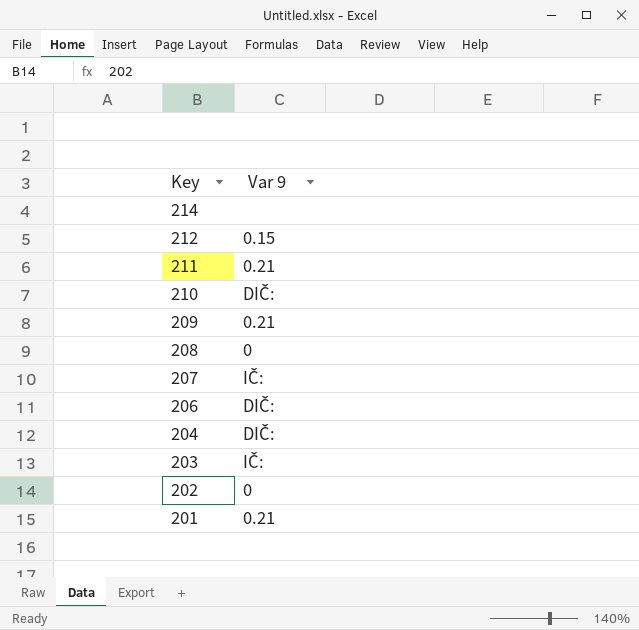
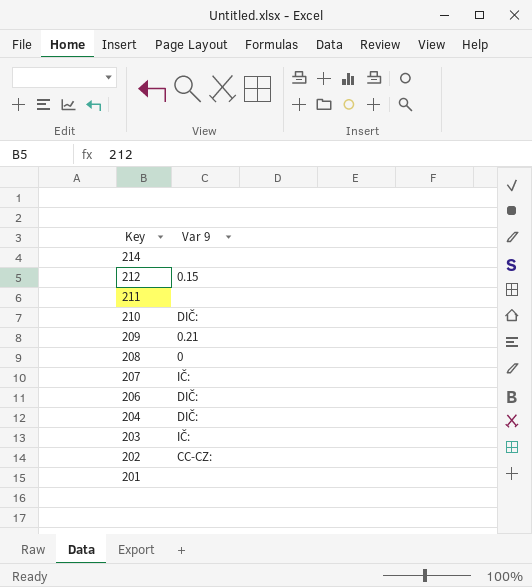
211 | Var 9: 0.21 -> none
202 | Var 9: 0 -> CC-CZ:
201 | Var 9: 0.21 -> none

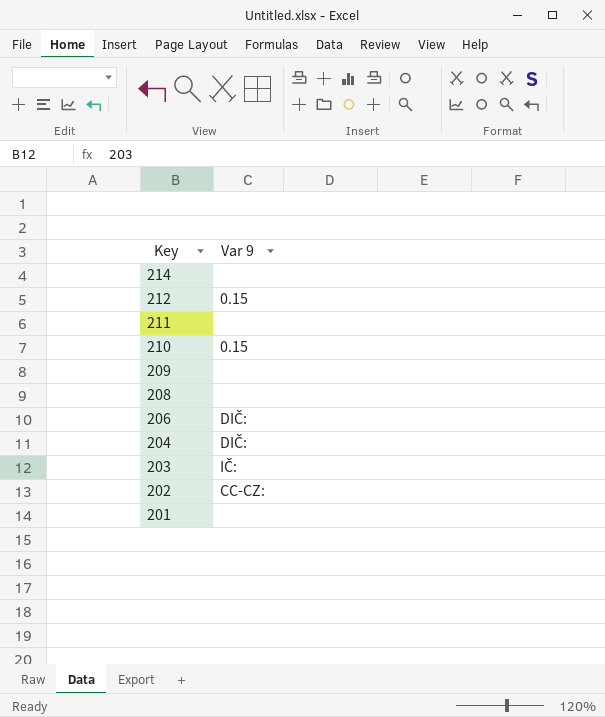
row 207: IČ: -> none
210 | Var 9: DIČ: -> 0.15
209 | Var 9: 0.21 -> none
208 | Var 9: 0 -> none

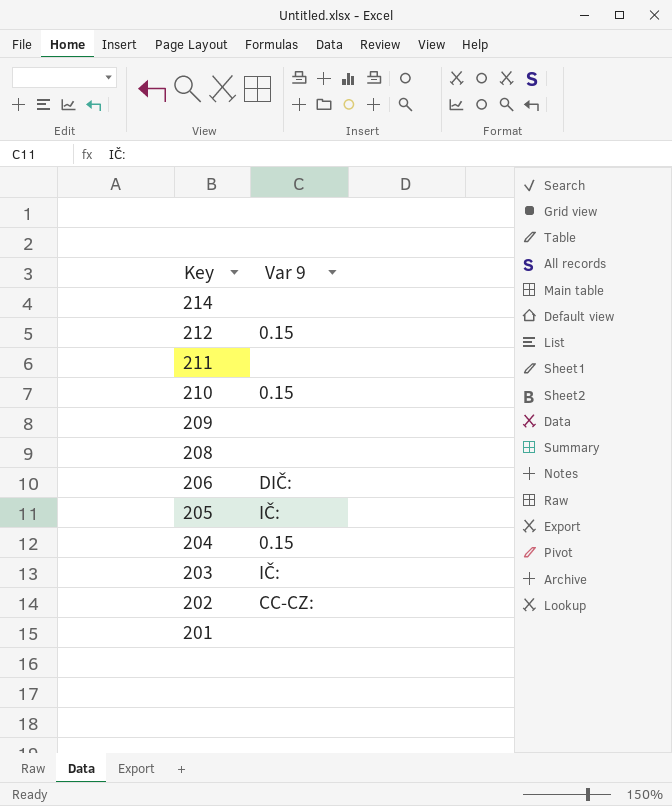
row 205: none -> IČ:
204 | Var 9: DIČ: -> 0.15

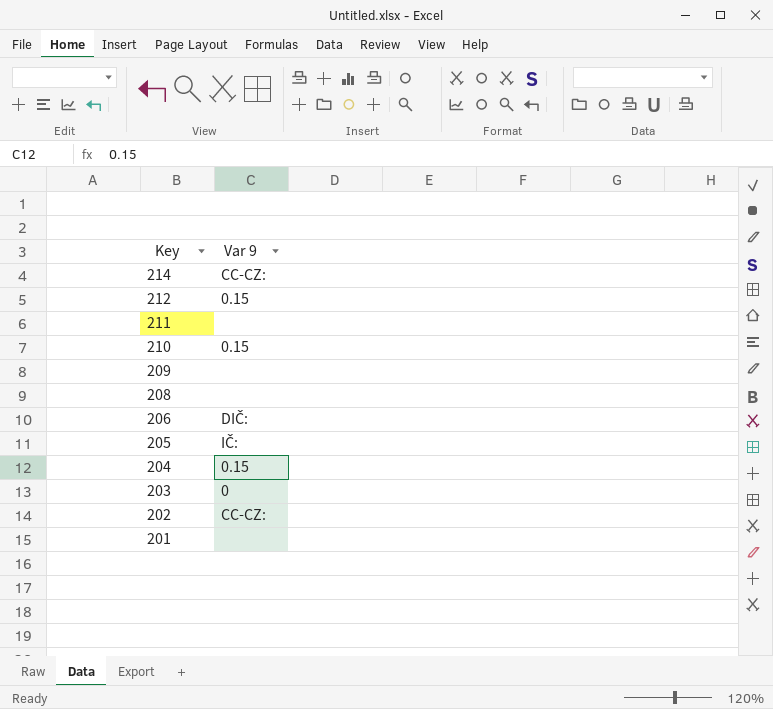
214 | Var 9: none -> CC-CZ:
203 | Var 9: IČ: -> 0

